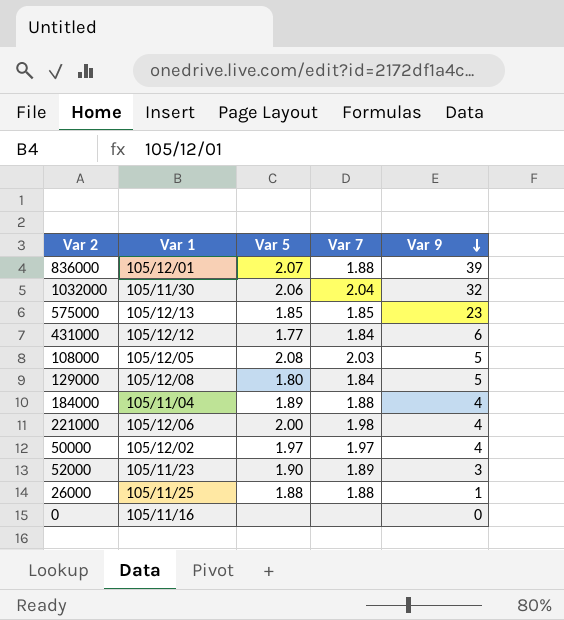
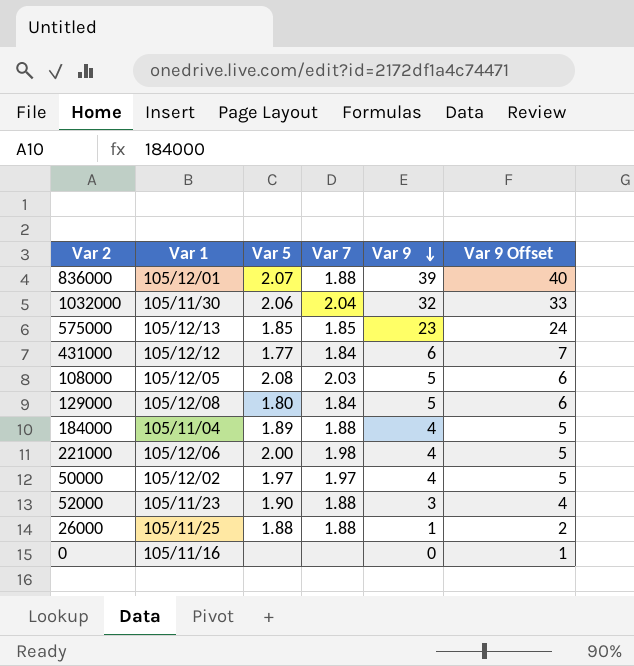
column Var 9 Offset | formula: none -> [Var 9] + 1
52000 | Var 7: 1.89 -> 1.88

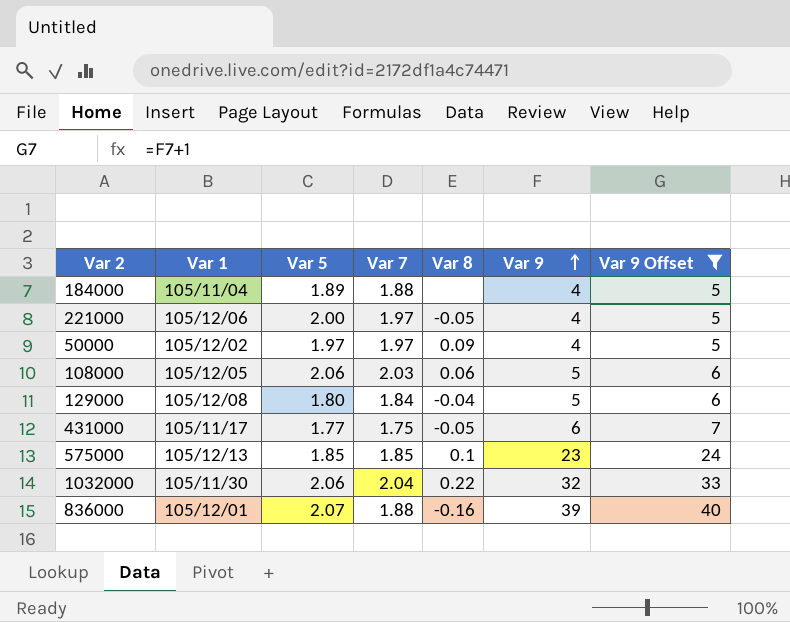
filter: none -> Var 9 Offset >= 5
row order: Var 9 descending -> Var 9 ascending
column Var 8 | position: none -> 5
221000 | Var 7: 1.98 -> 1.97
108000 | Var 5: 2.08 -> 2.06
431000 | Var 1: 105/12/12 -> 105/11/17
431000 | Var 7: 1.84 -> 1.75

